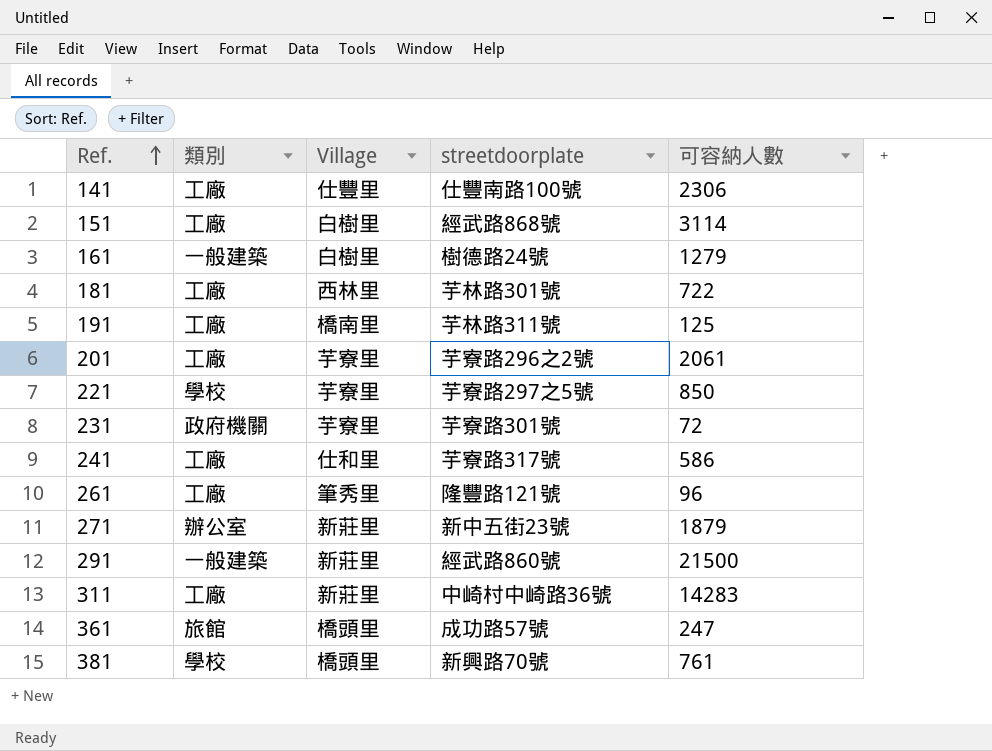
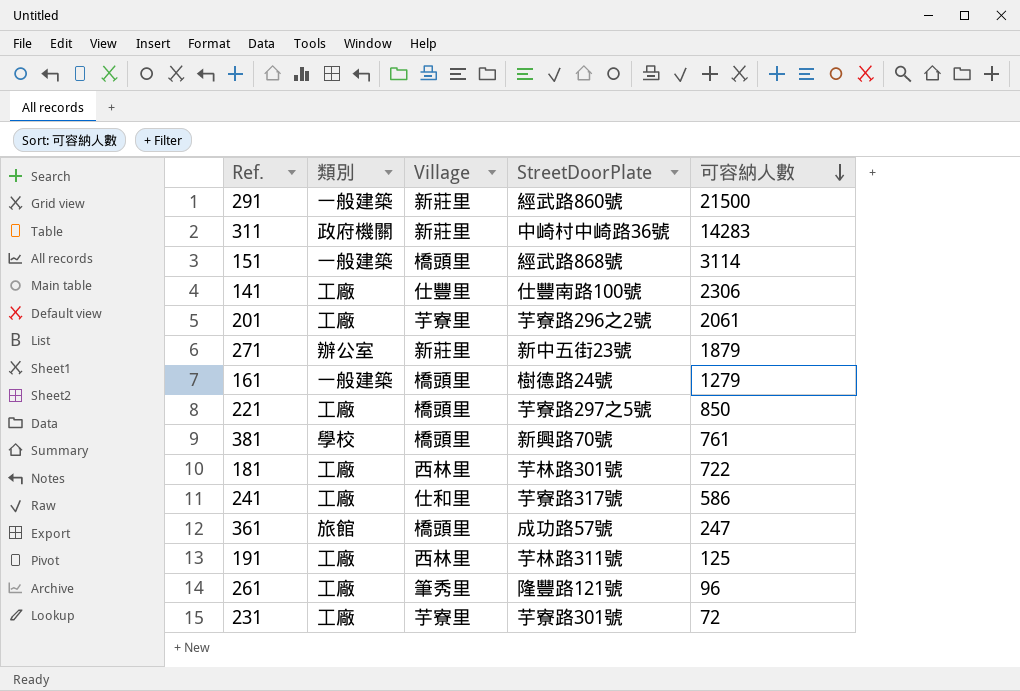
row order: Ref. ascending -> 可容納人數 descending
column name: streetdoorplate -> StreetDoorPlate
311 | 類別: 工廠 -> 政府機關
151 | 類別: 工廠 -> 一般建築
151 | Village: 白樹里 -> 橋頭里
161 | Village: 白樹里 -> 橋頭里
221 | 類別: 學校 -> 工廠
221 | Village: 芋寮里 -> 橋頭里
191 | Village: 橋南里 -> 西林里
231 | 類別: 政府機關 -> 工廠

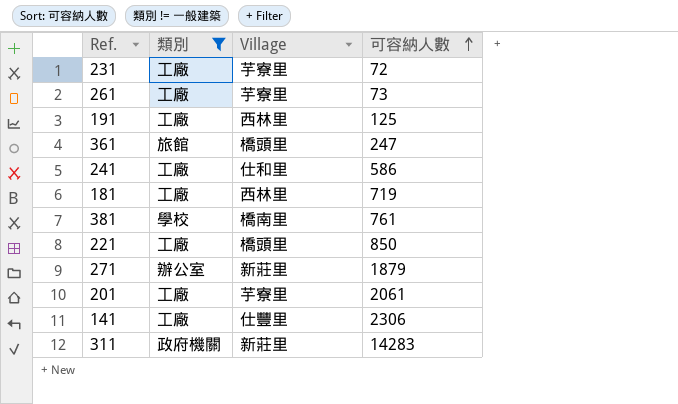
filter: none -> 類別 != 一般建築
row order: 可容納人數 descending -> 可容納人數 ascending
column StreetDoorPlate | position: 4 -> none
261 | Village: 筆秀里 -> 芋寮里
261 | 可容納人數: 96 -> 73
181 | 可容納人數: 722 -> 719
381 | Village: 橋頭里 -> 橋南里

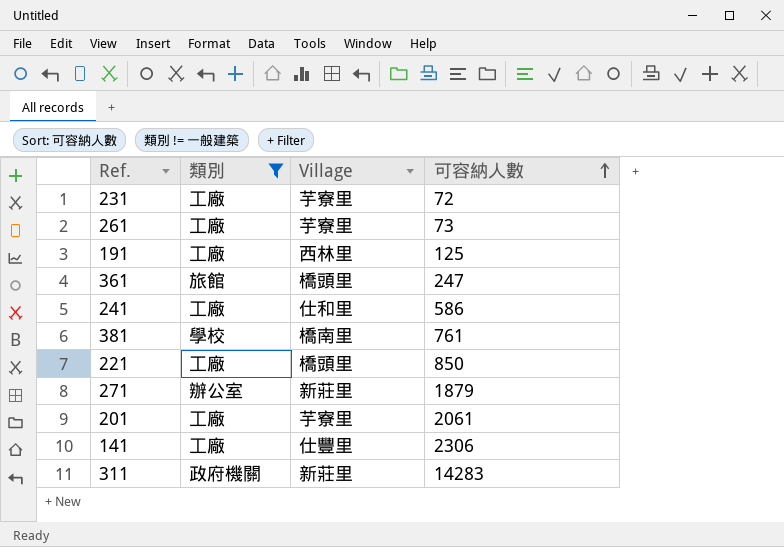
row 181: 工廠 | 西林里 | 719 -> none

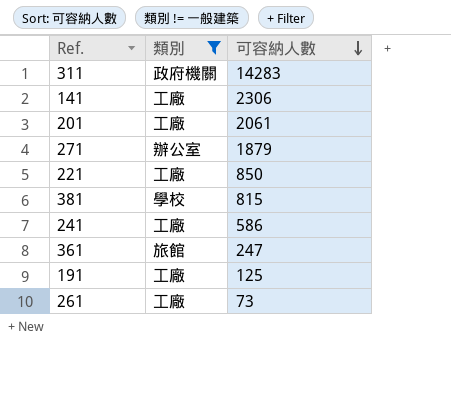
row order: 可容納人數 ascending -> 可容納人數 descending
column Village | position: 3 -> none
row 231: 工廠 | 芋寮里 | 72 -> none
381 | 可容納人數: 761 -> 815

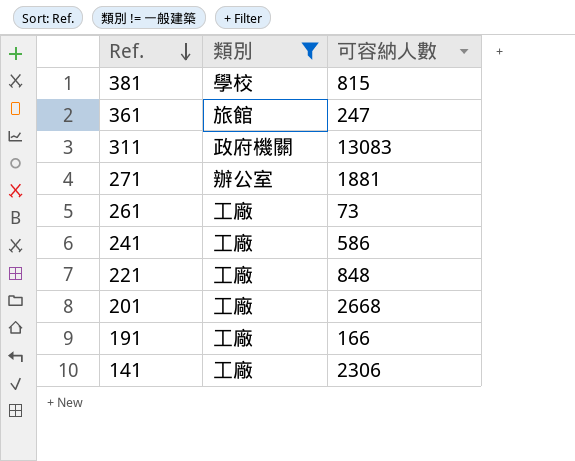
row order: 可容納人數 descending -> Ref. descending
311 | 可容納人數: 14283 -> 13083
271 | 可容納人數: 1879 -> 1881
221 | 可容納人數: 850 -> 848
201 | 可容納人數: 2061 -> 2668
191 | 可容納人數: 125 -> 166

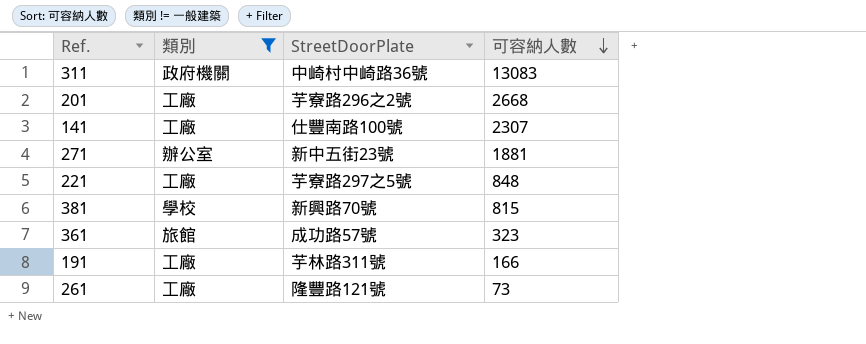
row order: Ref. descending -> 可容納人數 descending
column StreetDoorPlate | position: none -> 3
row 241: 工廠 | 586 -> none
141 | 可容納人數: 2306 -> 2307
361 | 可容納人數: 247 -> 323

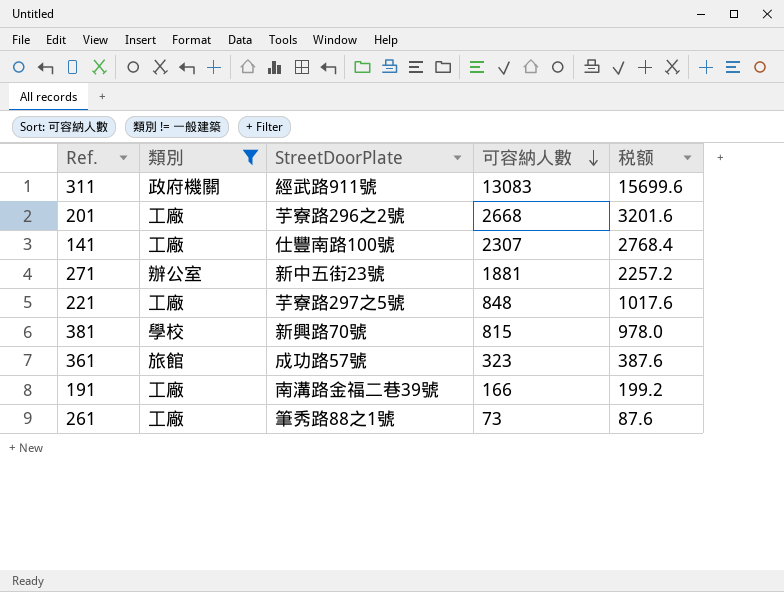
column 税额 | formula: none -> [可容納人數] * 1.2
311 | StreetDoorPlate: 中崎村中崎路36號 -> 經武路911號
191 | StreetDoorPlate: 芋林路311號 -> 南溝路金福二巷39號
261 | StreetDoorPlate: 隆豐路121號 -> 筆秀路88之1號

